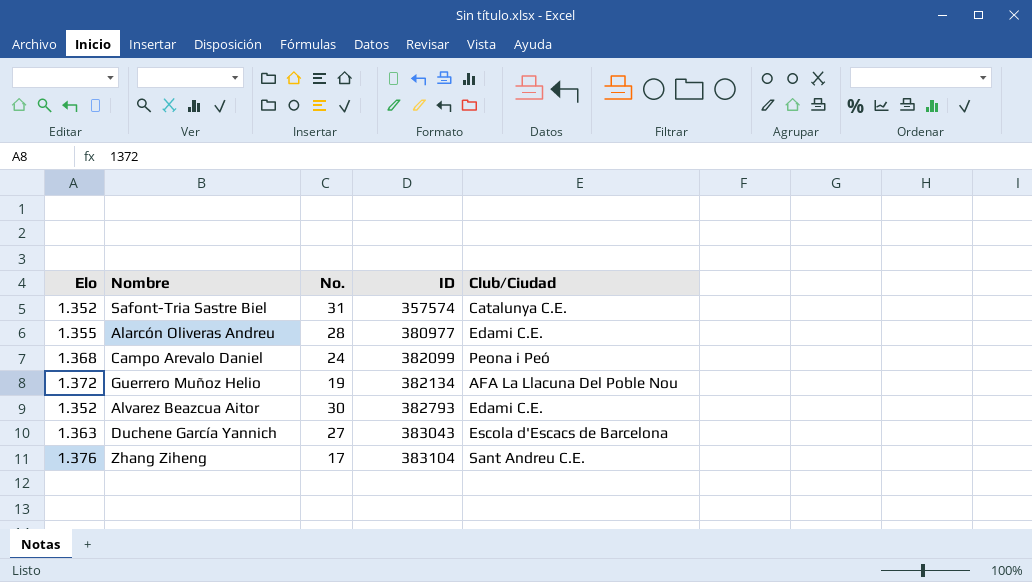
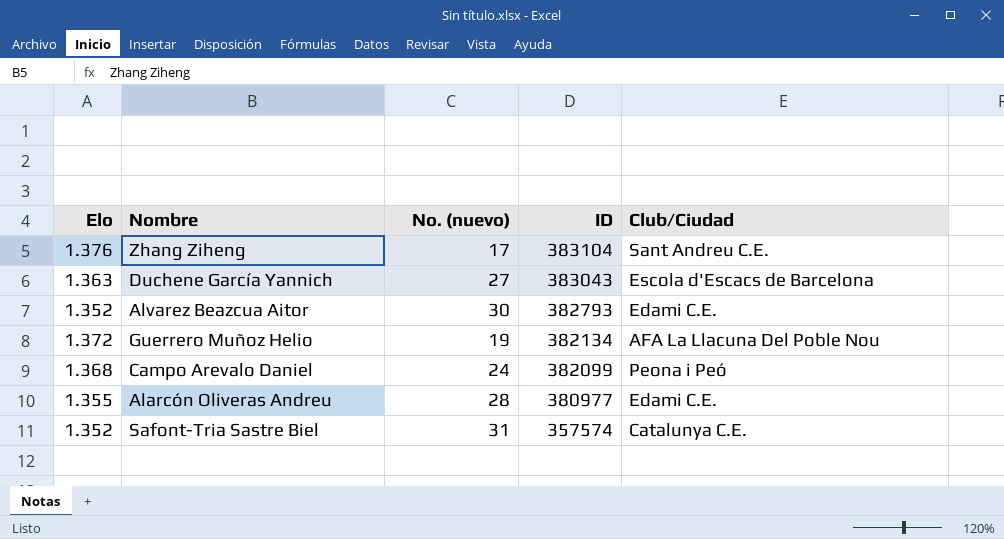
row order: ID ascending -> ID descending
column name: No. -> No. (nuevo)

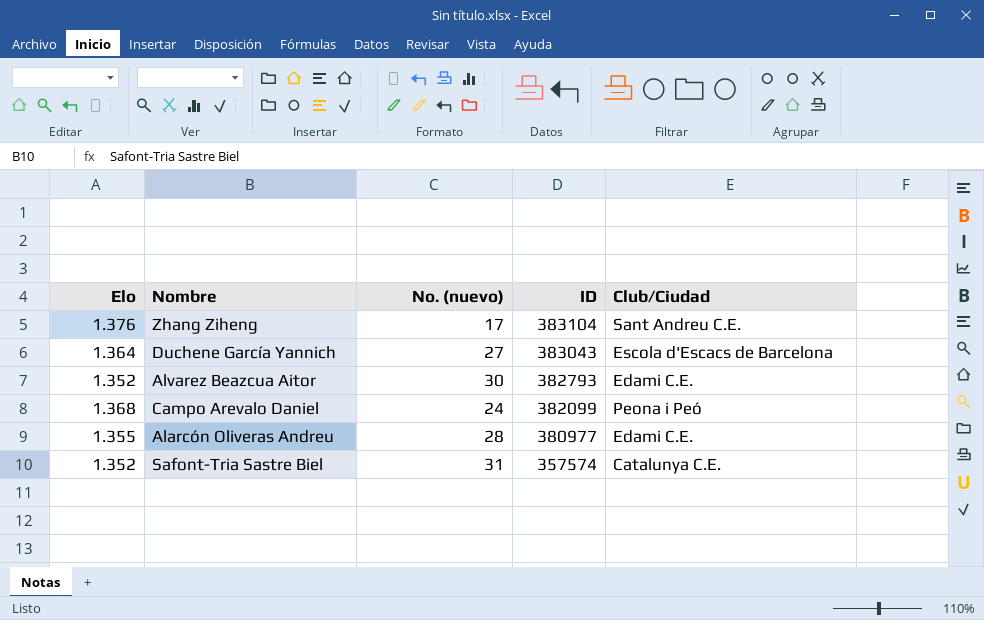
row Guerrero Muñoz Helio: 1.372 | 19 | 382134 | AFA La Llacuna Del Poble Nou -> none
Duchene García Yannich | Elo: 1.363 -> 1.364

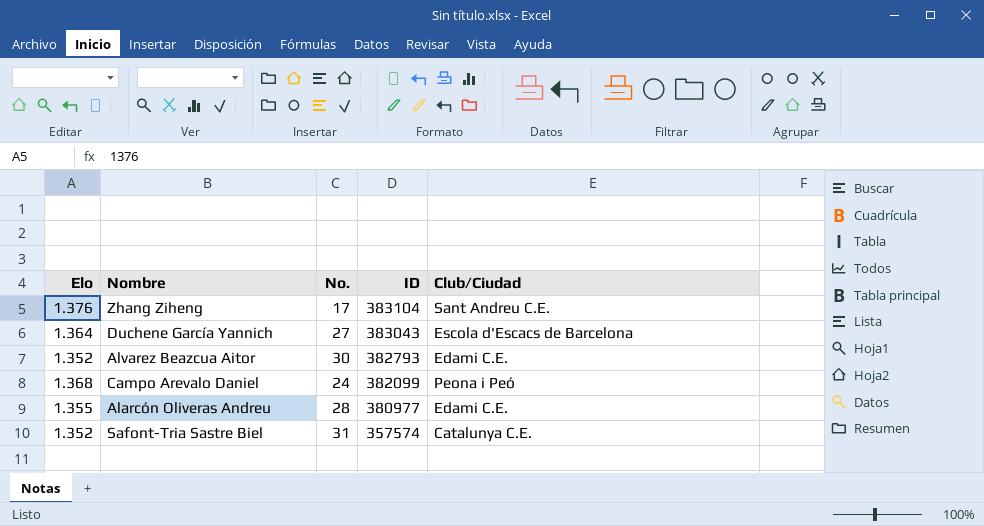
column name: No. (nuevo) -> No.

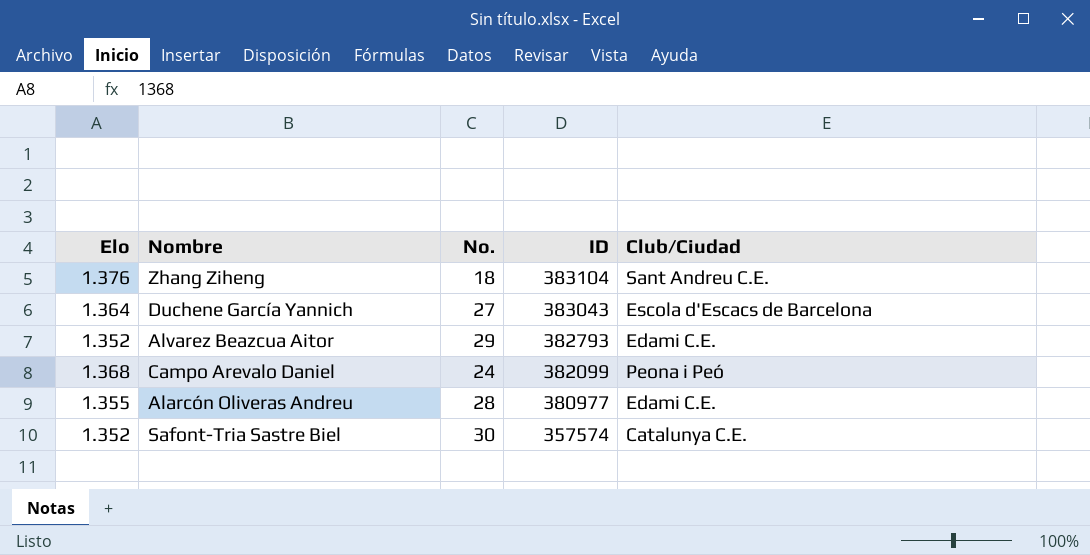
Zhang Ziheng | No.: 17 -> 18
Alvarez Beazcua Aitor | No.: 30 -> 29
Safont-Tria Sastre Biel | No.: 31 -> 30

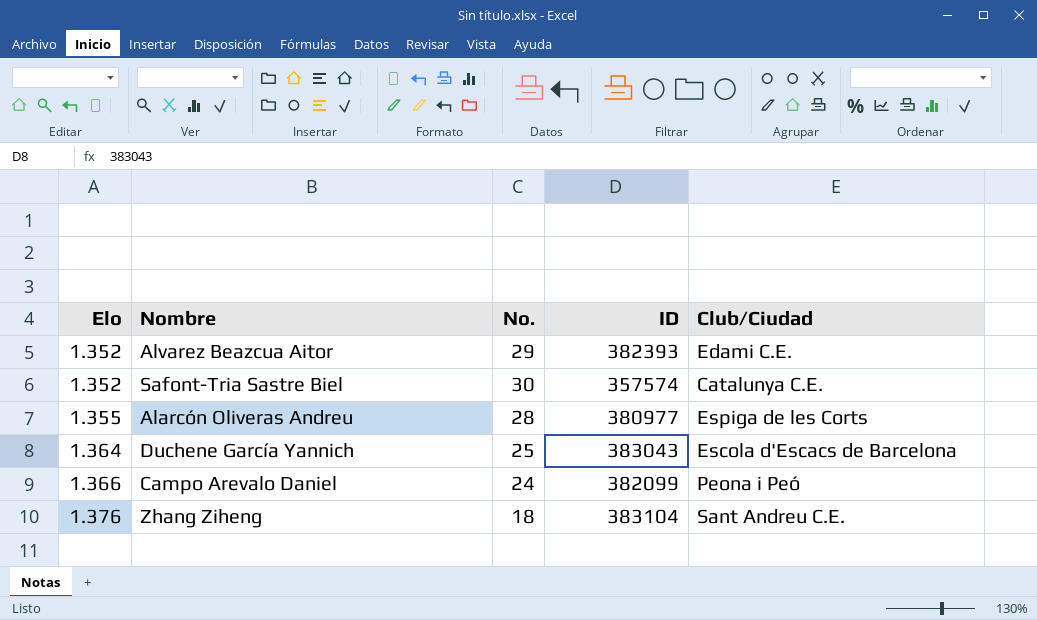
row order: ID descending -> Elo ascending
Alvarez Beazcua Aitor | ID: 382793 -> 382393
Alarcón Oliveras Andreu | Club/Ciudad: Edami C.E. -> Espiga de les Corts
Duchene García Yannich | No.: 27 -> 25
Campo Arevalo Daniel | Elo: 1.368 -> 1.366

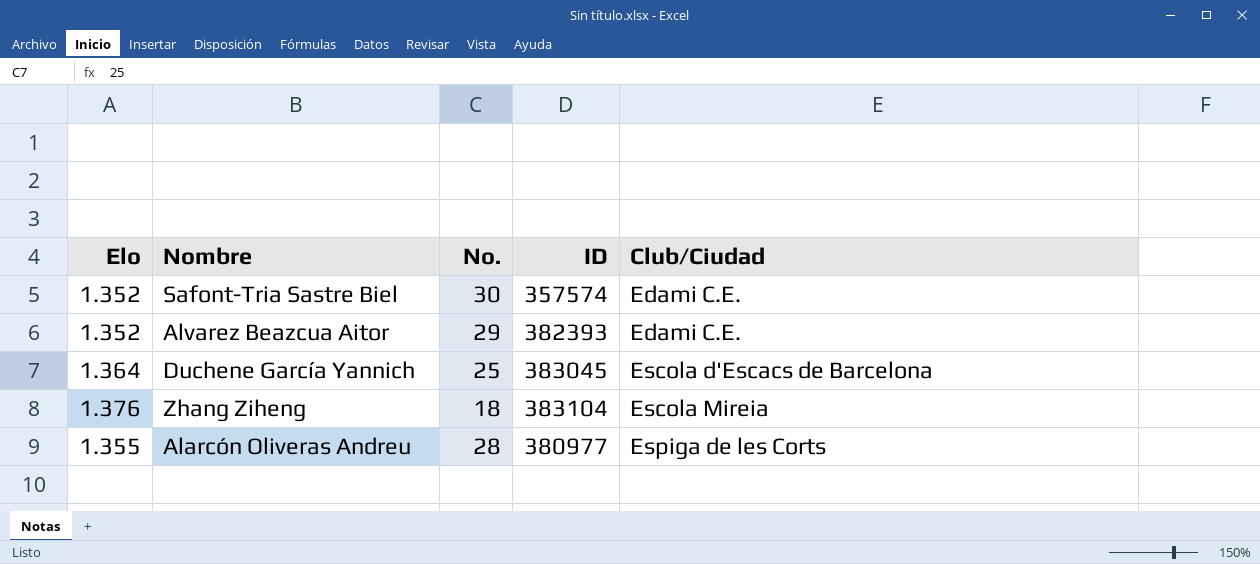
row order: Elo ascending -> Club/Ciudad ascending
row Campo Arevalo Daniel: 1.366 | 24 | 382099 | Peona i Peó -> none
Safont-Tria Sastre Biel | Club/Ciudad: Catalunya C.E. -> Edami C.E.
Duchene García Yannich | ID: 383043 -> 383045
Zhang Ziheng | Club/Ciudad: Sant Andreu C.E. -> Escola Mireia

